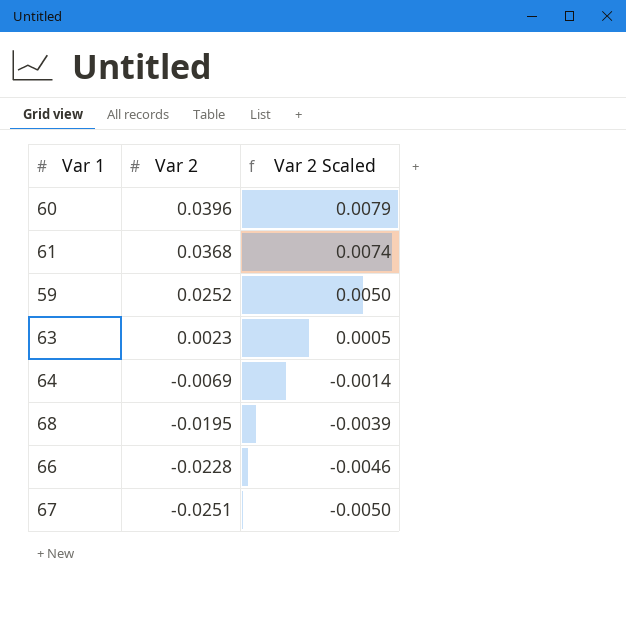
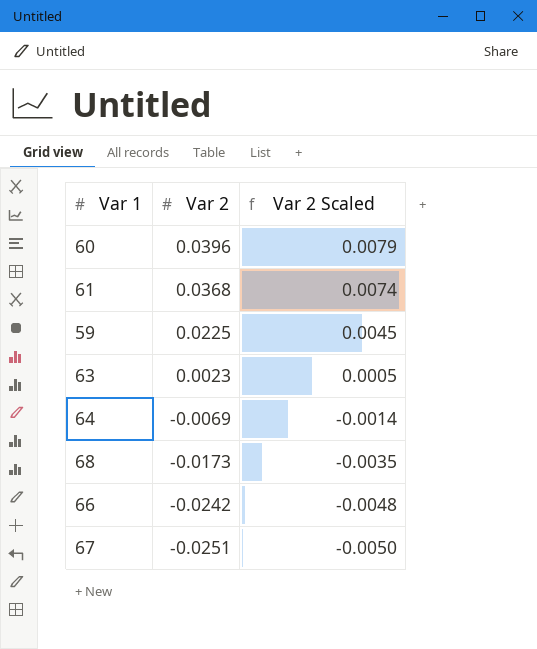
59 | Var 2: 0.0252 -> 0.0225
59 | Var 2 Scaled: 0.0050 -> 0.0045
68 | Var 2: -0.0195 -> -0.0173
68 | Var 2 Scaled: -0.0039 -> -0.0035
66 | Var 2: -0.0228 -> -0.0242
66 | Var 2 Scaled: -0.0046 -> -0.0048

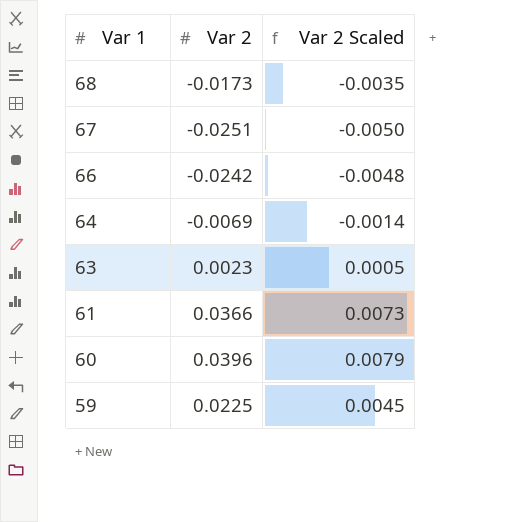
row order: Var 2 descending -> Var 1 descending
61 | Var 2: 0.0368 -> 0.0366
61 | Var 2 Scaled: 0.0074 -> 0.0073

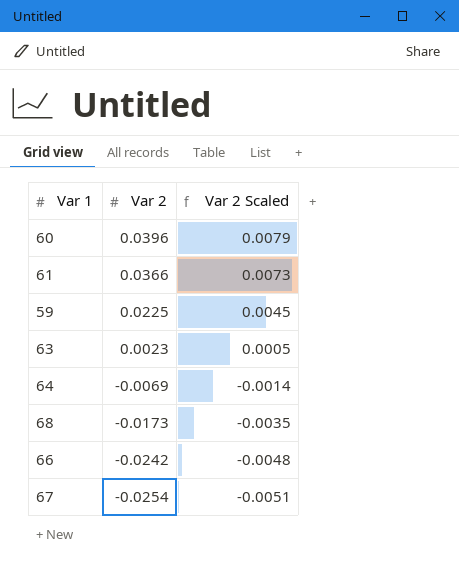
row order: Var 1 descending -> Var 2 descending
67 | Var 2: -0.0251 -> -0.0254
67 | Var 2 Scaled: -0.0050 -> -0.0051

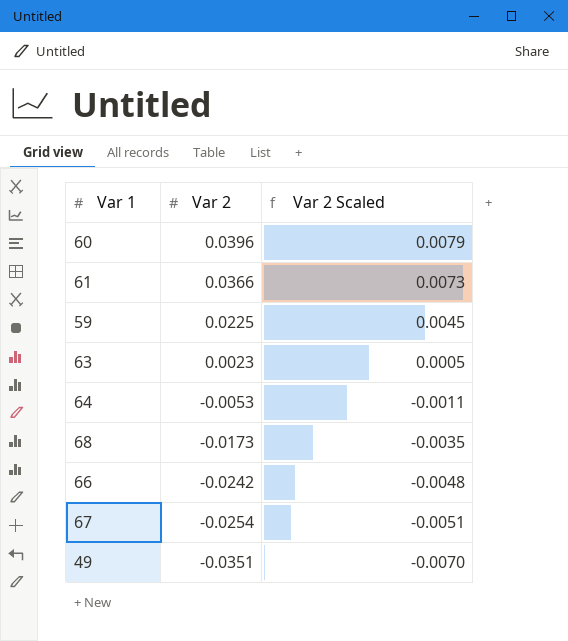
64 | Var 2: -0.0069 -> -0.0053
64 | Var 2 Scaled: -0.0014 -> -0.0011
row 49: none -> -0.0351 | -0.0070

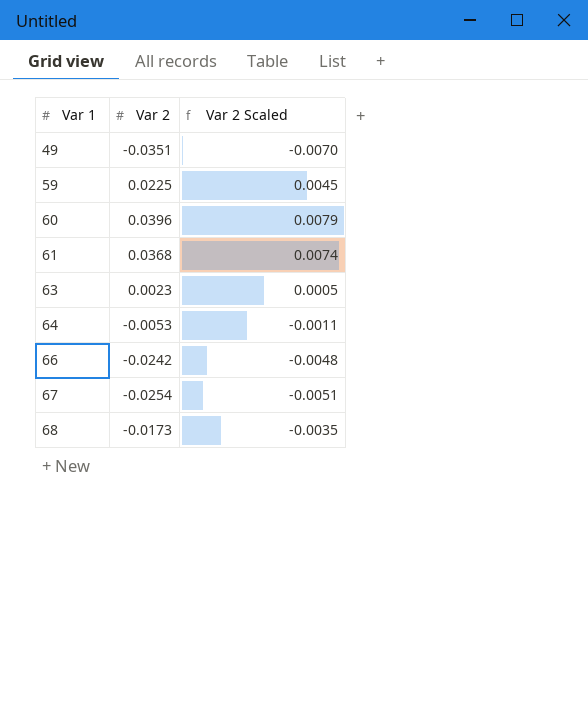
row order: Var 2 descending -> Var 1 ascending
61 | Var 2: 0.0366 -> 0.0368
61 | Var 2 Scaled: 0.0073 -> 0.0074

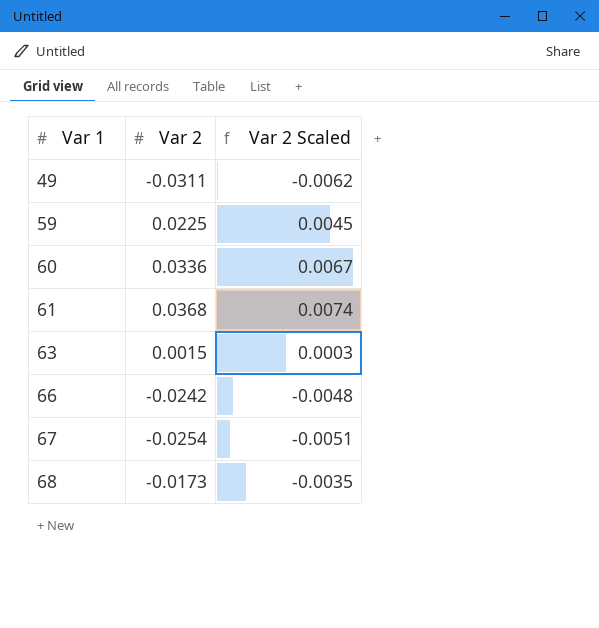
row 64: -0.0053 | -0.0011 -> none
49 | Var 2: -0.0351 -> -0.0311
49 | Var 2 Scaled: -0.0070 -> -0.0062
60 | Var 2: 0.0396 -> 0.0336
60 | Var 2 Scaled: 0.0079 -> 0.0067
63 | Var 2: 0.0023 -> 0.0015
63 | Var 2 Scaled: 0.0005 -> 0.0003

